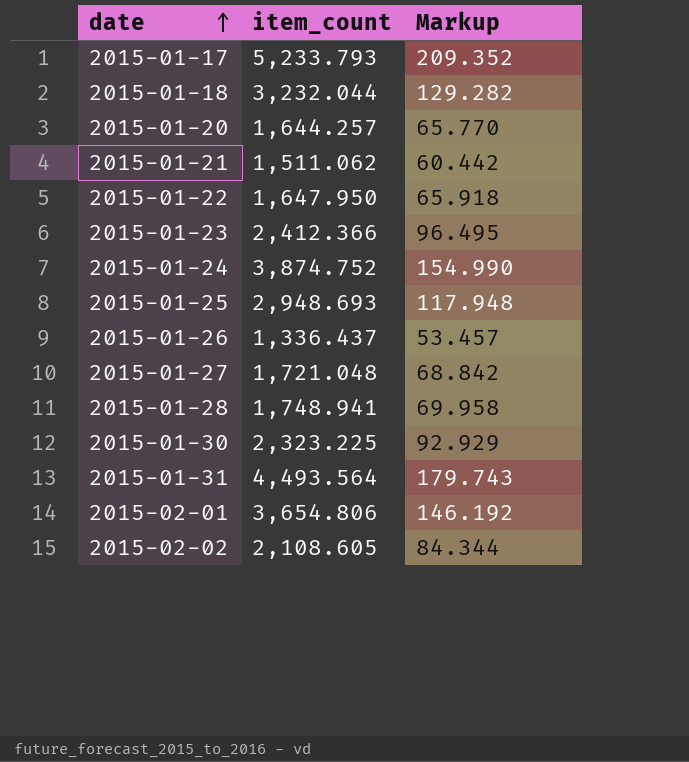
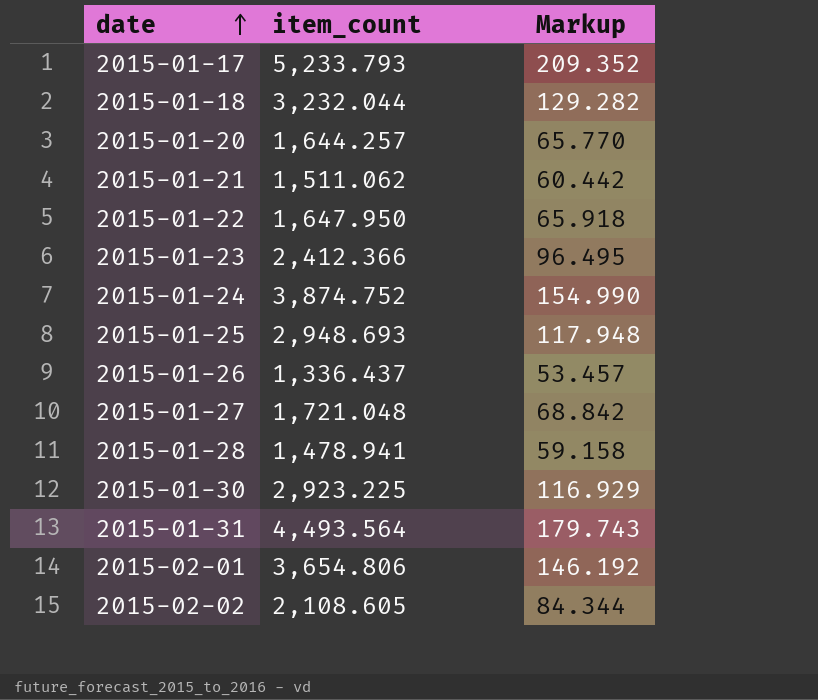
2015-01-28 | item_count: 1,748.941 -> 1,478.941
2015-01-28 | Markup: 69.958 -> 59.158
2015-01-30 | item_count: 2,323.225 -> 2,923.225
2015-01-30 | Markup: 92.929 -> 116.929

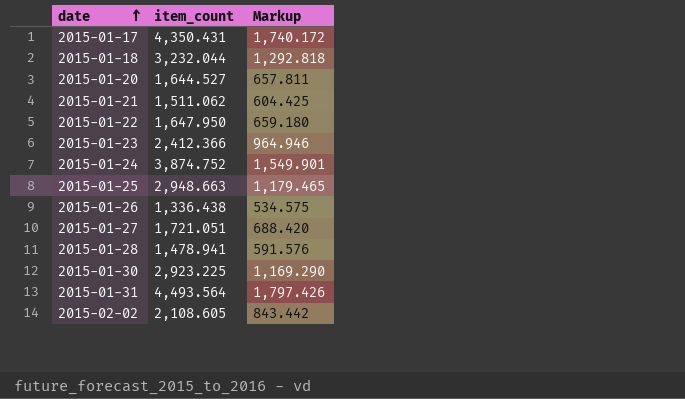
column Markup | formula: [item_count] * 0.04 -> [item_count] * 0.4
row 2015-02-01: 3,654.806 | 146.192 -> none
2015-01-17 | item_count: 5,233.793 -> 4,350.431
2015-01-20 | item_count: 1,644.257 -> 1,644.527
2015-01-25 | item_count: 2,948.693 -> 2,948.663
2015-01-26 | item_count: 1,336.437 -> 1,336.438
2015-01-27 | item_count: 1,721.048 -> 1,721.051

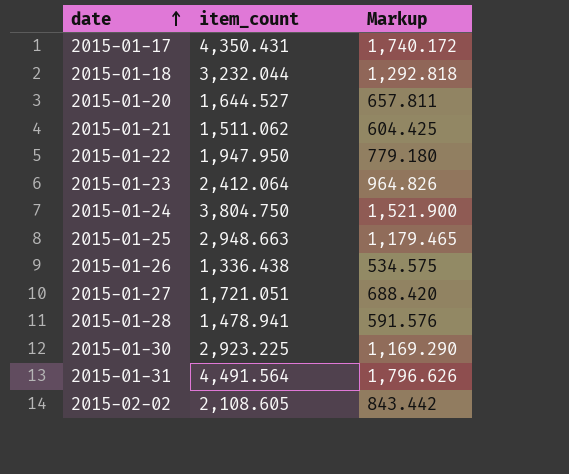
2015-01-22 | item_count: 1,647.950 -> 1,947.950
2015-01-22 | Markup: 659.180 -> 779.180
2015-01-23 | item_count: 2,412.366 -> 2,412.064
2015-01-23 | Markup: 964.946 -> 964.826
2015-01-24 | item_count: 3,874.752 -> 3,804.750
2015-01-24 | Markup: 1,549.901 -> 1,521.900
2015-01-31 | item_count: 4,493.564 -> 4,491.564
2015-01-31 | Markup: 1,797.426 -> 1,796.626

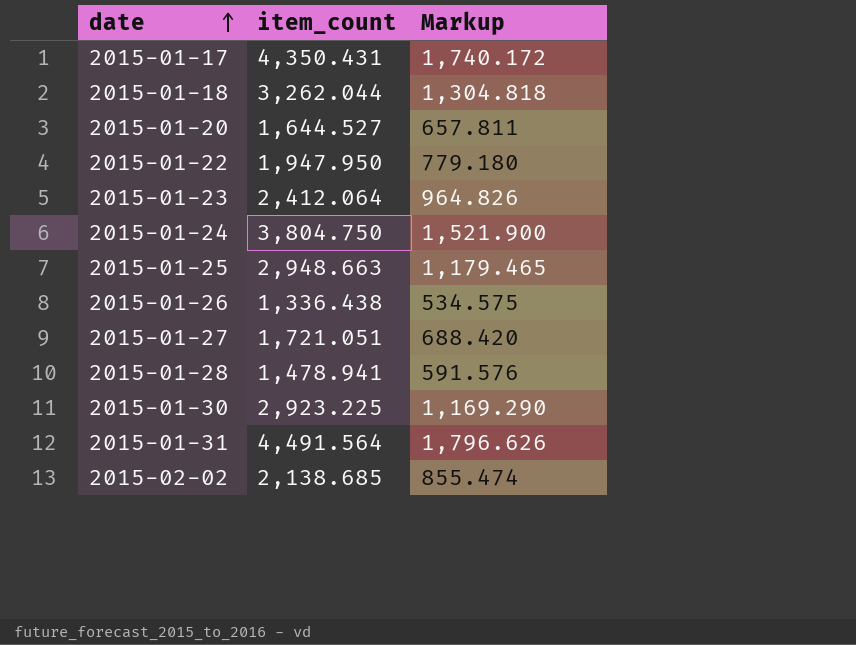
row 2015-01-21: 1,511.062 | 604.425 -> none
2015-01-18 | item_count: 3,232.044 -> 3,262.044
2015-01-18 | Markup: 1,292.818 -> 1,304.818
2015-02-02 | item_count: 2,108.605 -> 2,138.685
2015-02-02 | Markup: 843.442 -> 855.474

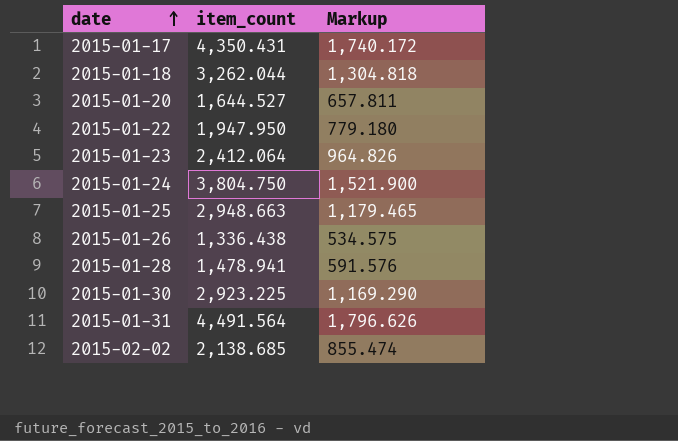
row 2015-01-27: 1,721.051 | 688.420 -> none

